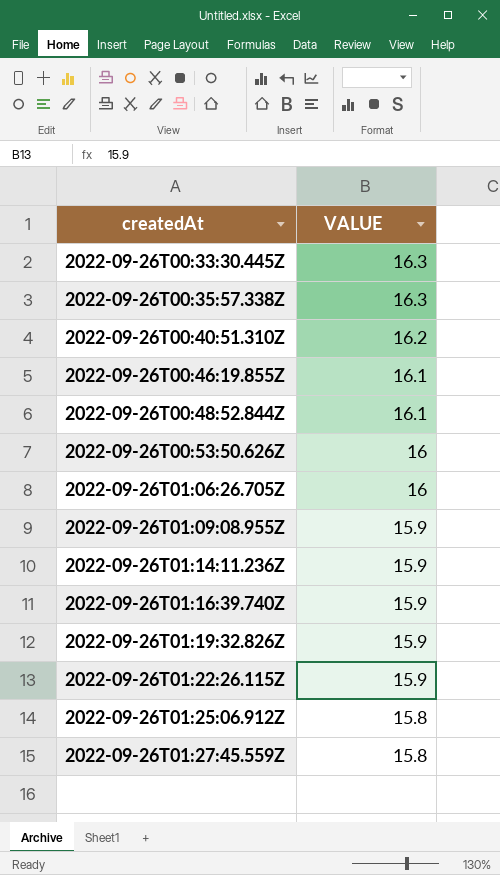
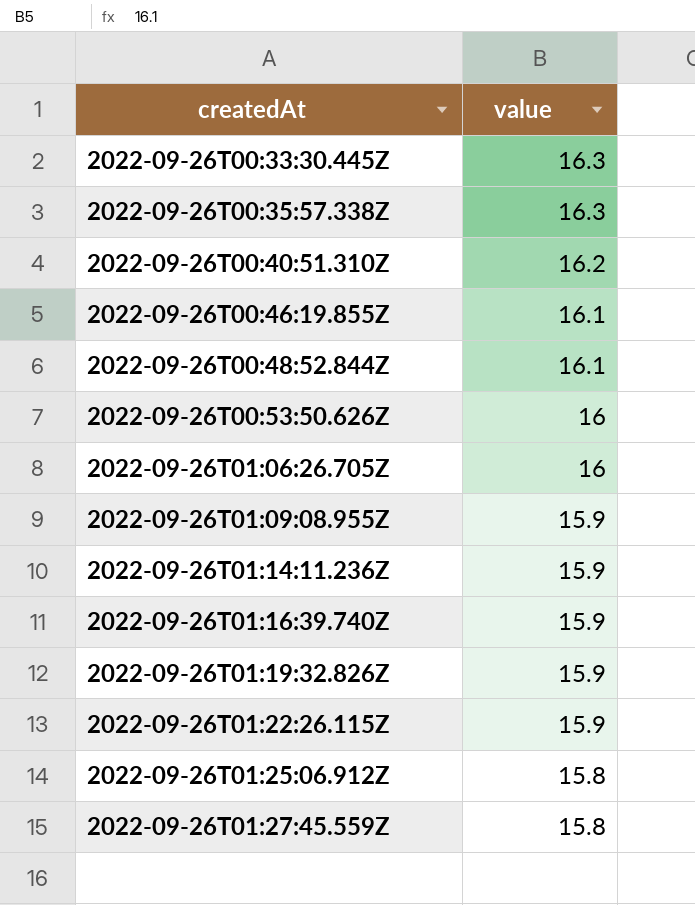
column name: VALUE -> value

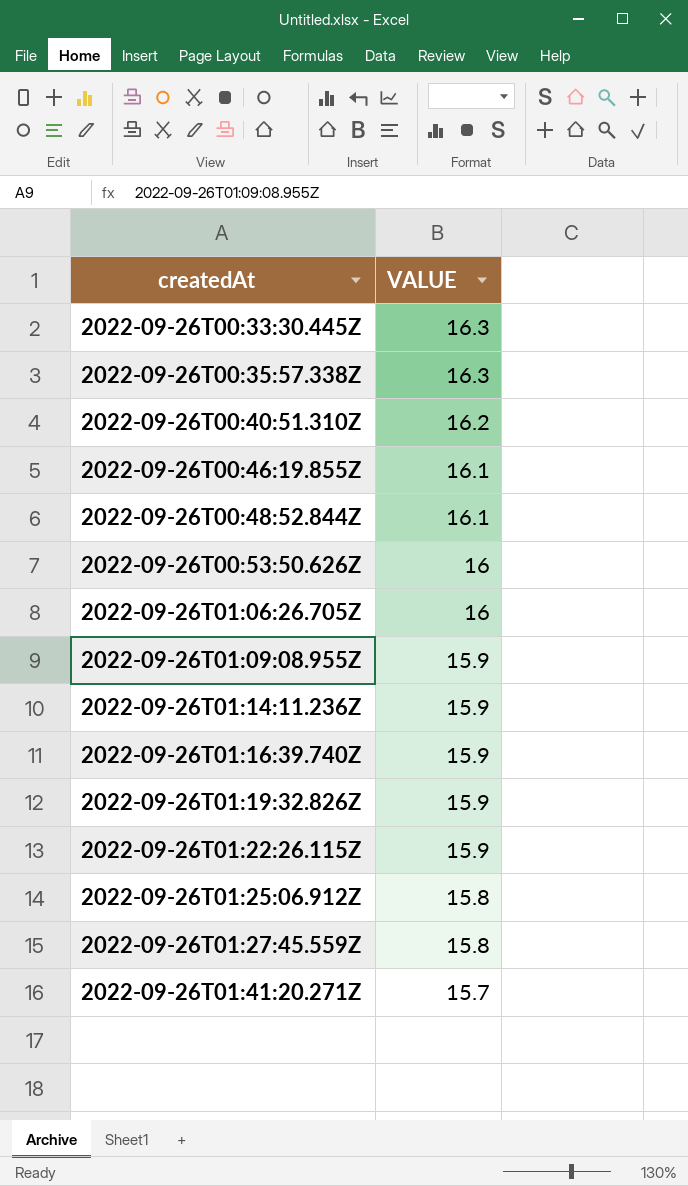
column name: value -> VALUE
row 2022-09-26T01:41:20.271Z: none -> 15.7

